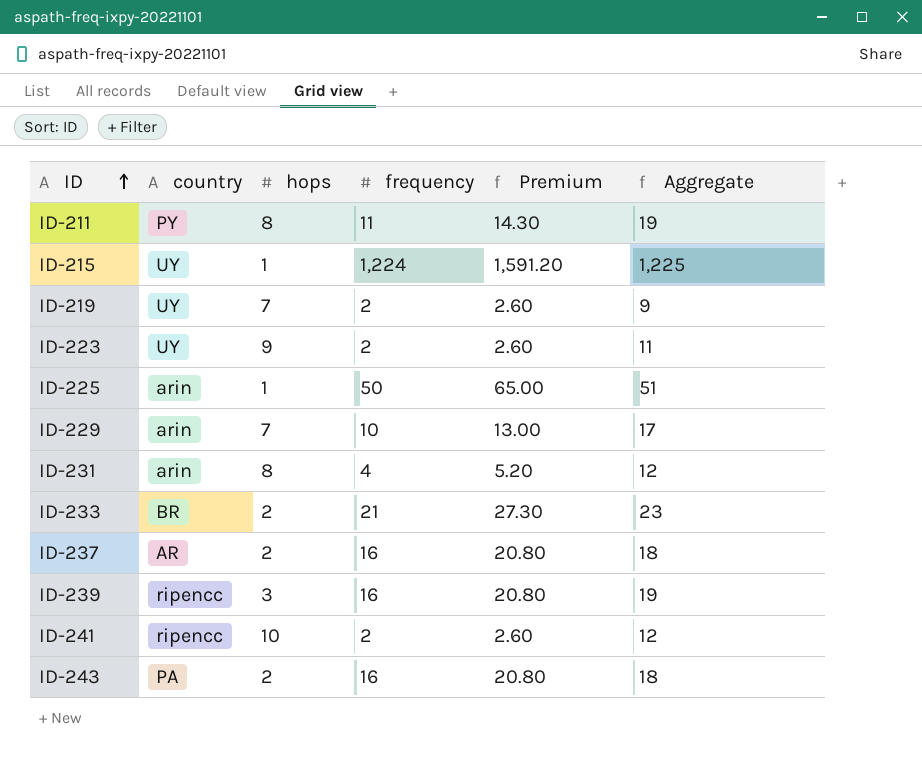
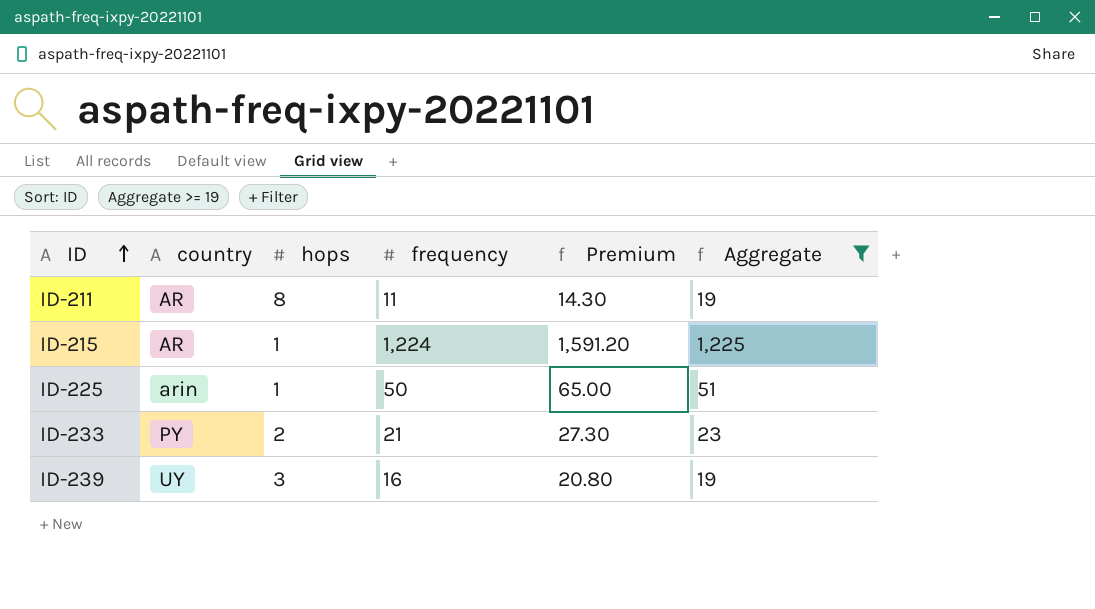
filter: none -> Aggregate >= 19
ID-211 | country: PY -> AR
ID-215 | country: UY -> AR
ID-233 | country: BR -> PY
ID-239 | country: ripencc -> UY

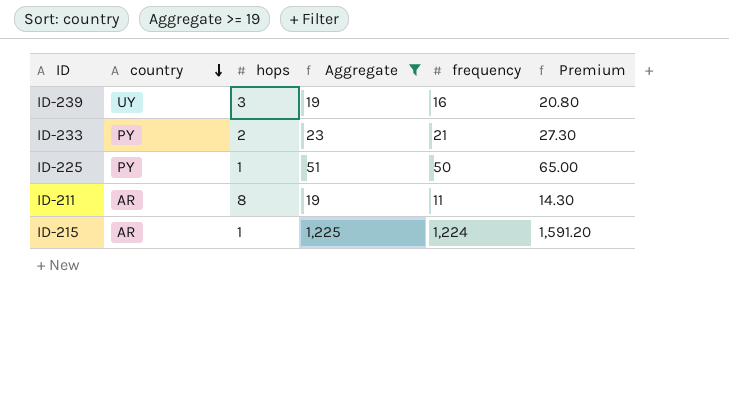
row order: ID ascending -> country descending
column Aggregate | position: 6 -> 4
ID-225 | country: arin -> PY

